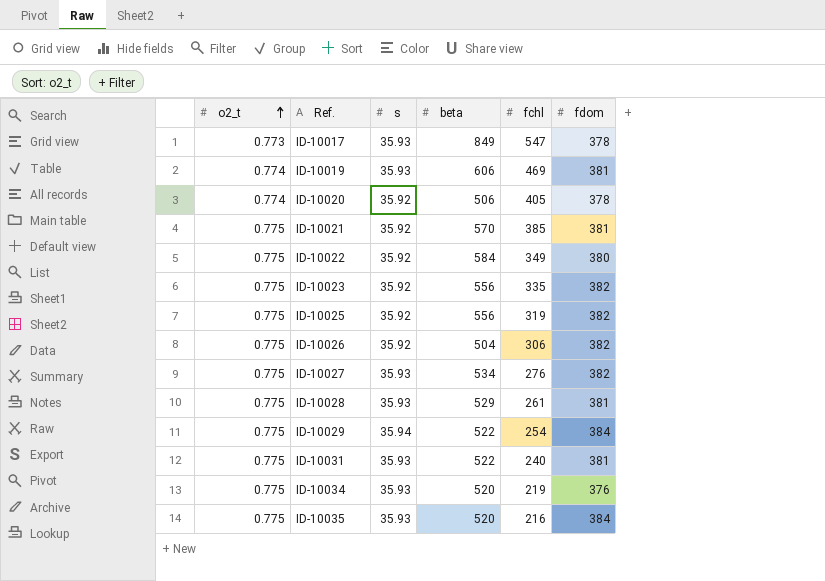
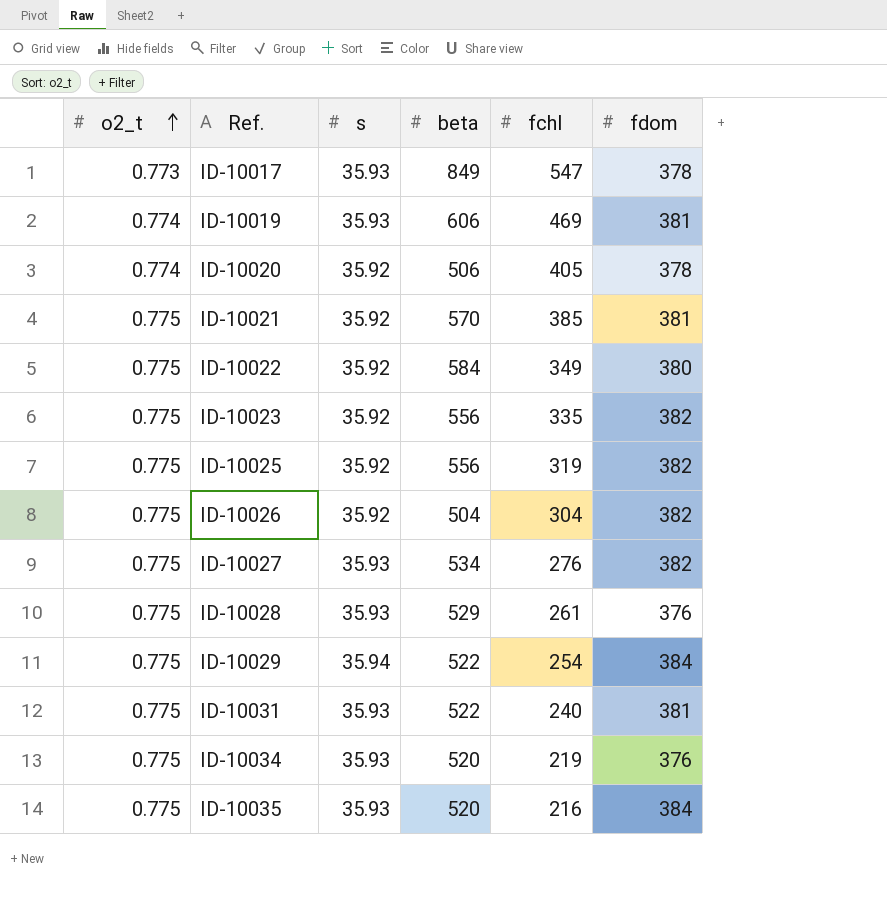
ID-10026 | fchl: 306 -> 304
ID-10028 | fdom: 381 -> 376

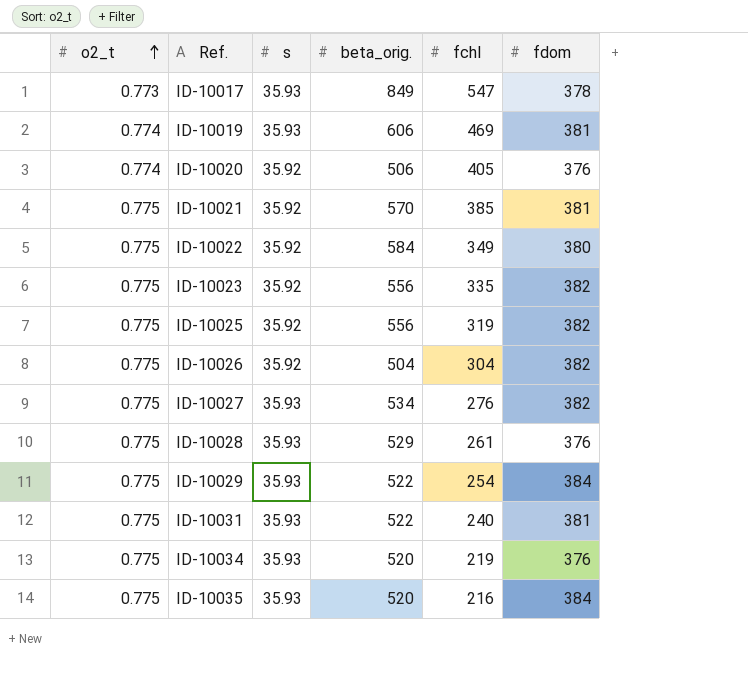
column name: beta -> beta_orig.
ID-10020 | fdom: 378 -> 376
ID-10029 | s: 35.94 -> 35.93

